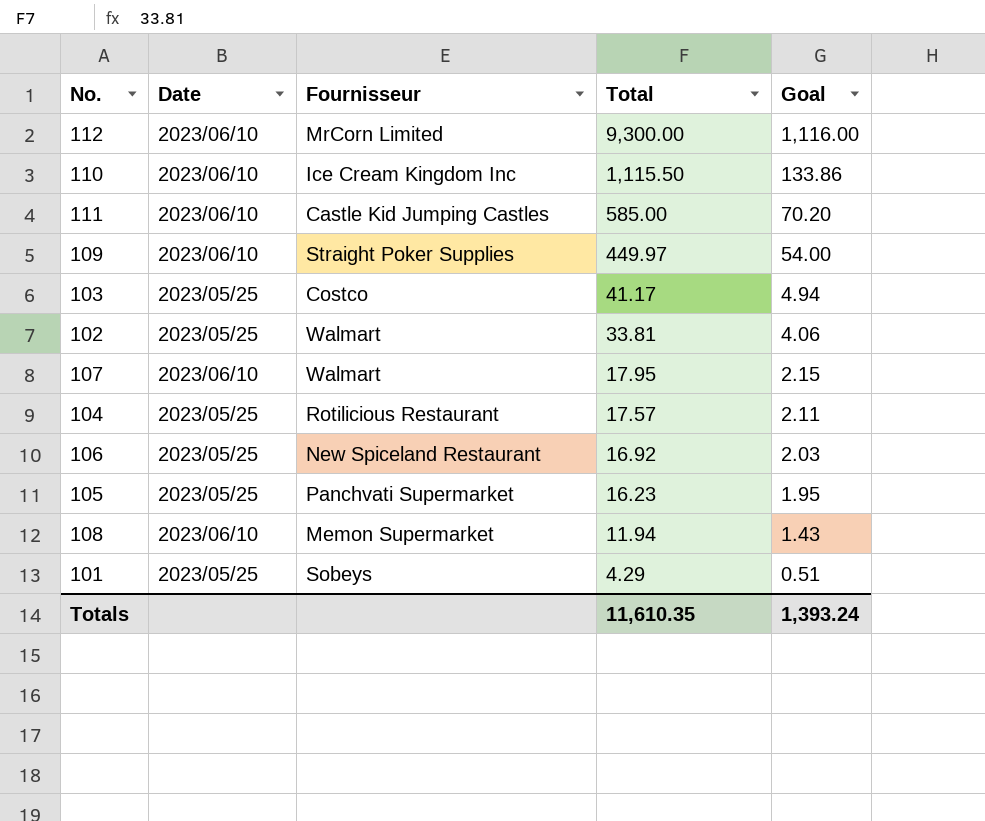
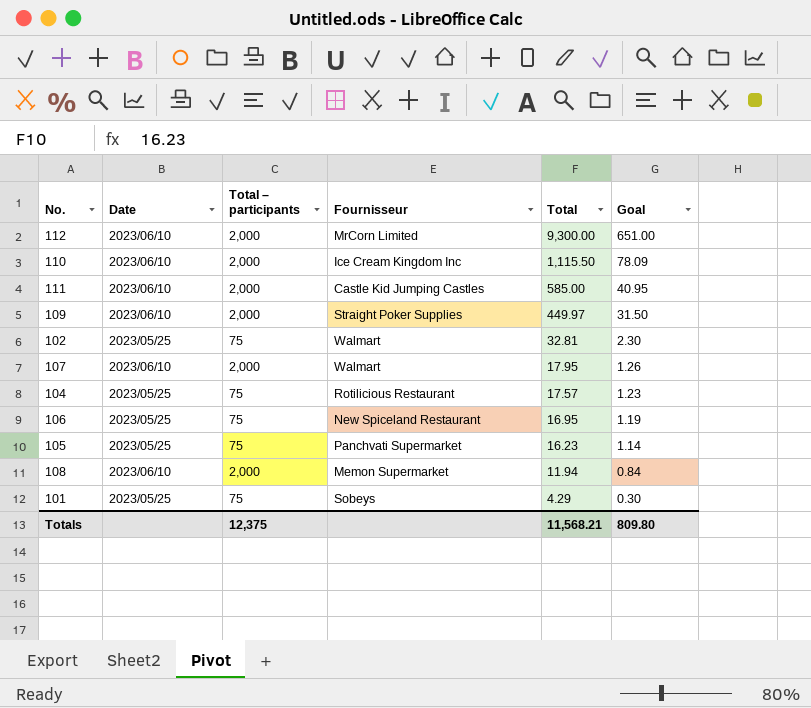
column Total – participants | position: none -> 3
column Goal | formula: [Total] * 0.12 -> [Total] * 0.07
row 103: 2023/05/25 | Costco | 41.17 | 4.94 -> none
102 | Total: 33.81 -> 32.81
106 | Total: 16.92 -> 16.95
Totals | Total: 11,610.35 -> 11,568.21
Totals | Goal: 1,393.24 -> 809.80

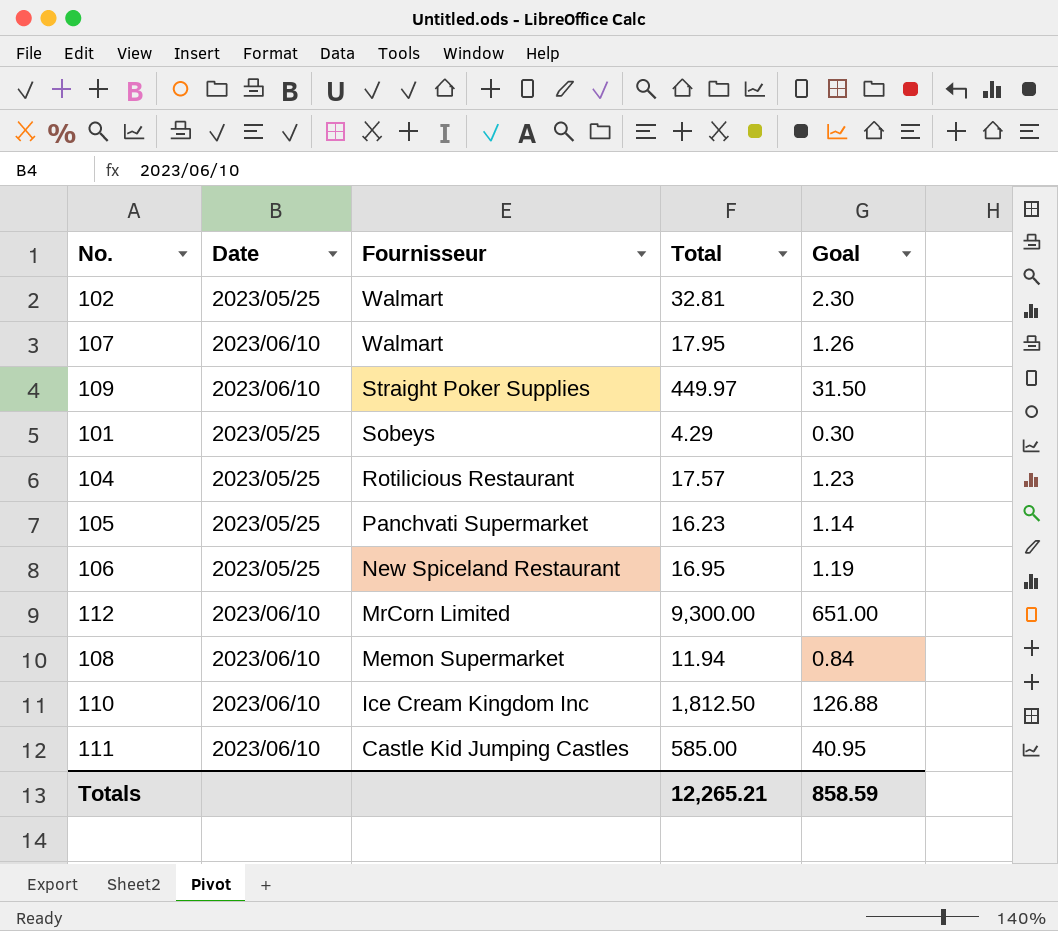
row order: Total descending -> Fournisseur descending
column Total – participants | position: 3 -> none
110 | Total: 1,115.50 -> 1,812.50
110 | Goal: 78.09 -> 126.88
Totals | Total: 11,568.21 -> 12,265.21
Totals | Goal: 809.80 -> 858.59

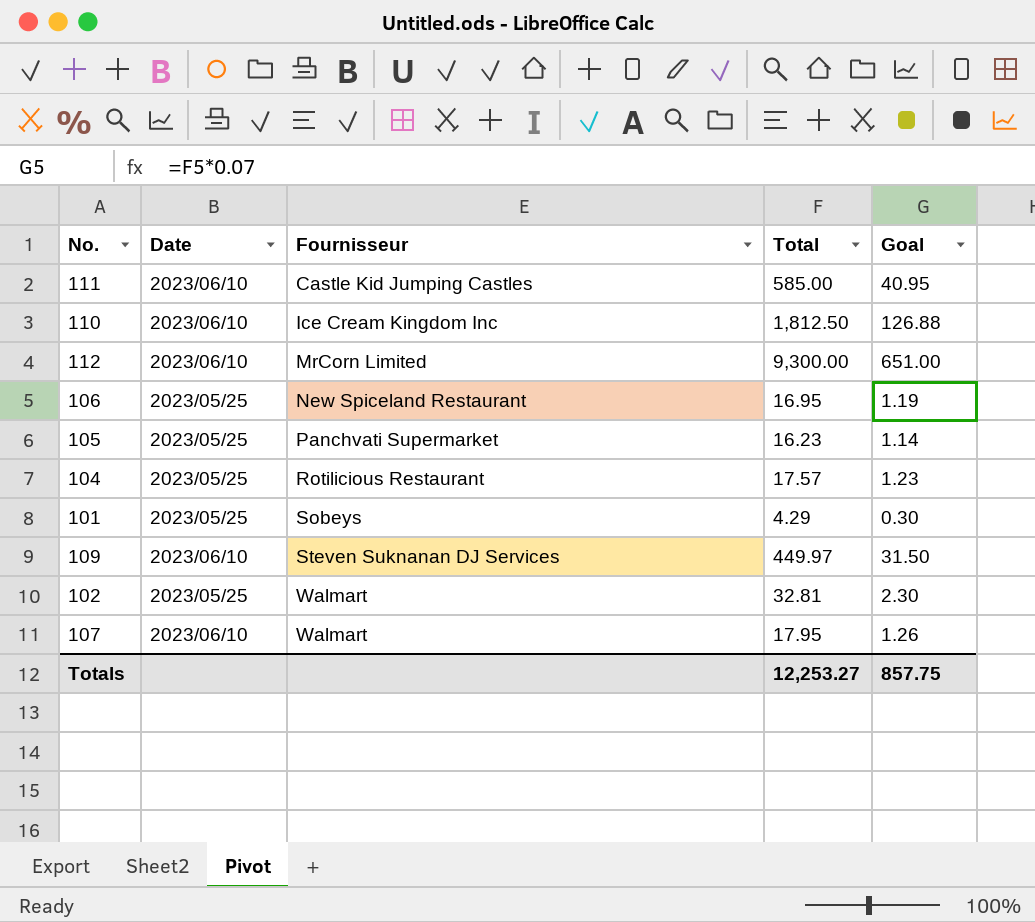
row order: Fournisseur descending -> Fournisseur ascending
row 108: 2023/06/10 | Memon Supermarket | 11.94 | 0.84 -> none
109 | Fournisseur: Straight Poker Supplies -> Steven Suknanan DJ Services
Totals | Total: 12,265.21 -> 12,253.27
Totals | Goal: 858.59 -> 857.75

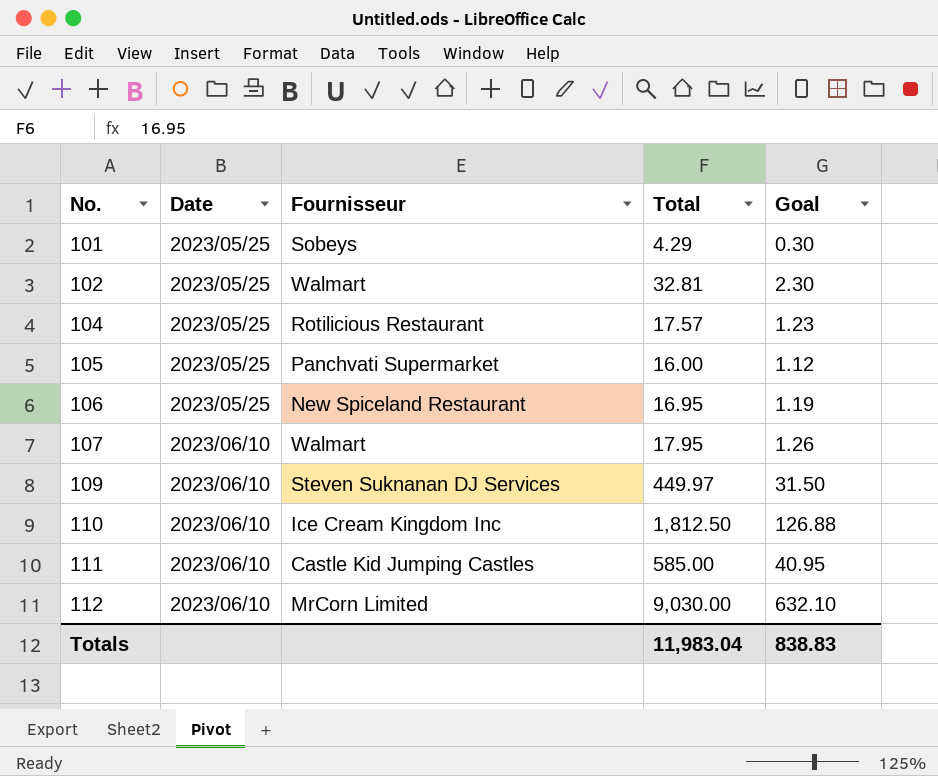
row order: Fournisseur ascending -> No. ascending
105 | Total: 16.23 -> 16.00
105 | Goal: 1.14 -> 1.12
112 | Total: 9,300.00 -> 9,030.00
112 | Goal: 651.00 -> 632.10
Totals | Total: 12,253.27 -> 11,983.04
Totals | Goal: 857.75 -> 838.83

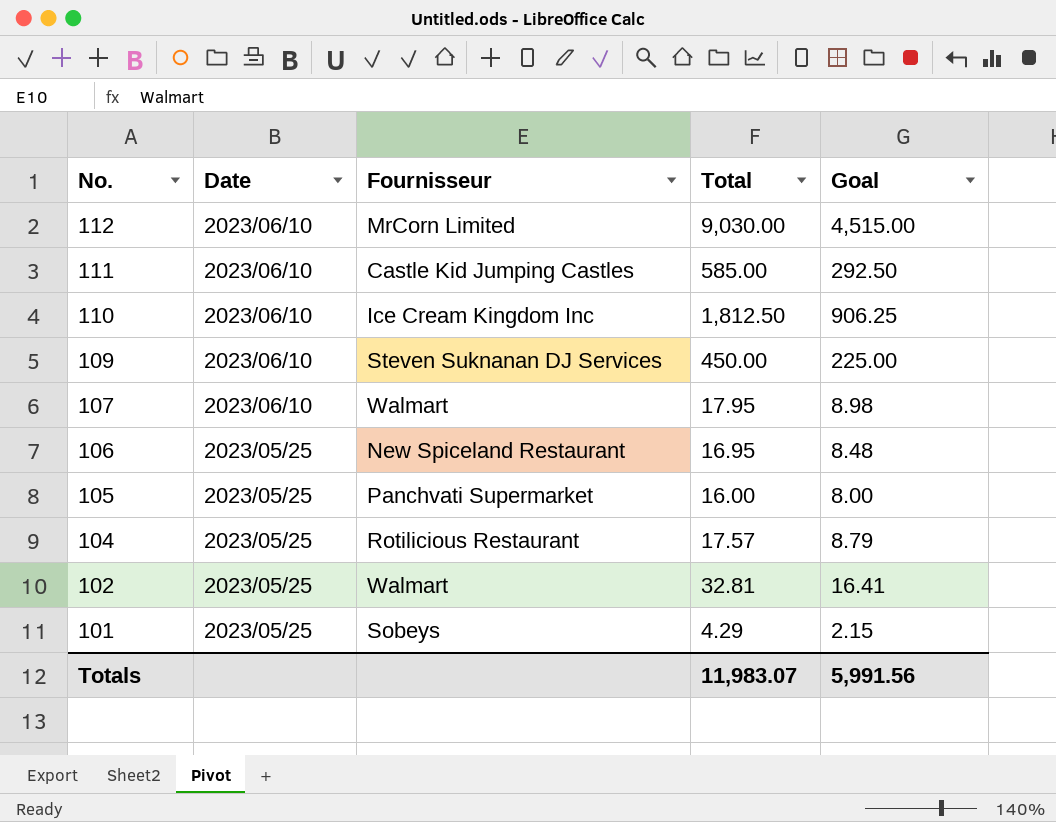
row order: No. ascending -> No. descending
column Goal | formula: [Total] * 0.07 -> [Total] * 0.5
109 | Total: 449.97 -> 450.00
Totals | Total: 11,983.04 -> 11,983.07
Totals | Goal: 838.83 -> 5,991.56

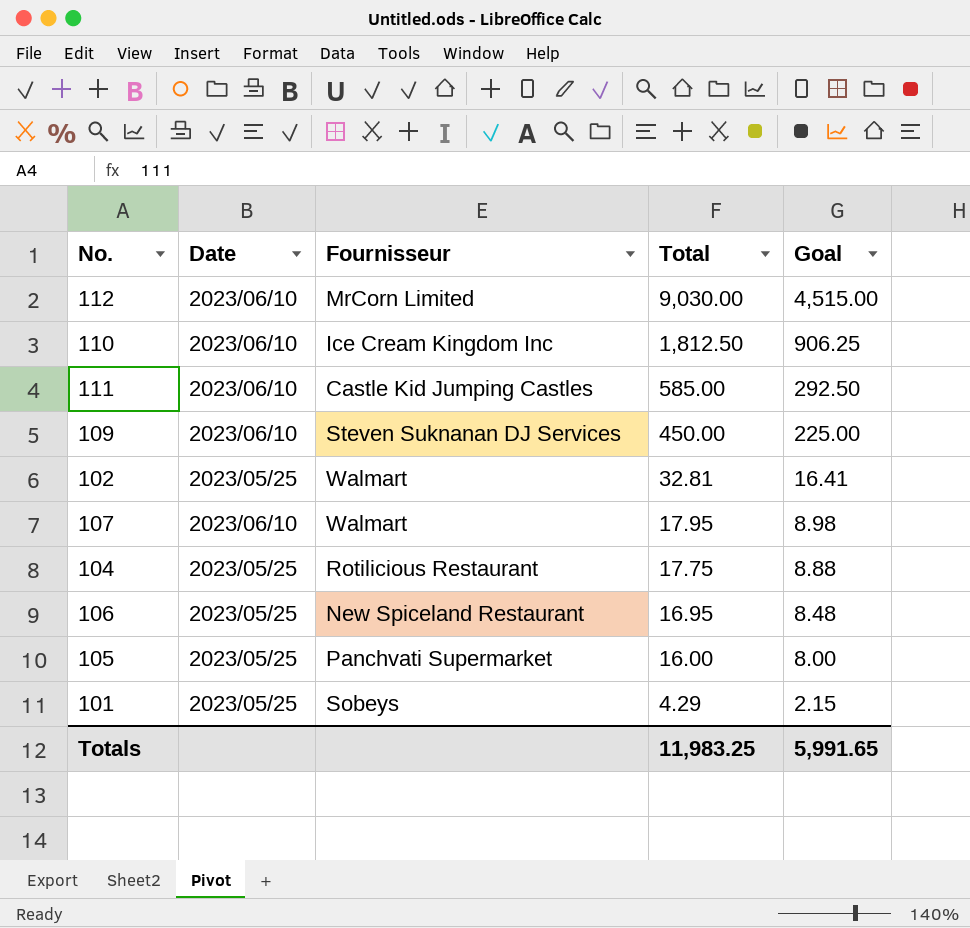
row order: No. descending -> Total descending
104 | Total: 17.57 -> 17.75
104 | Goal: 8.79 -> 8.88
Totals | Total: 11,983.07 -> 11,983.25
Totals | Goal: 5,991.56 -> 5,991.65

